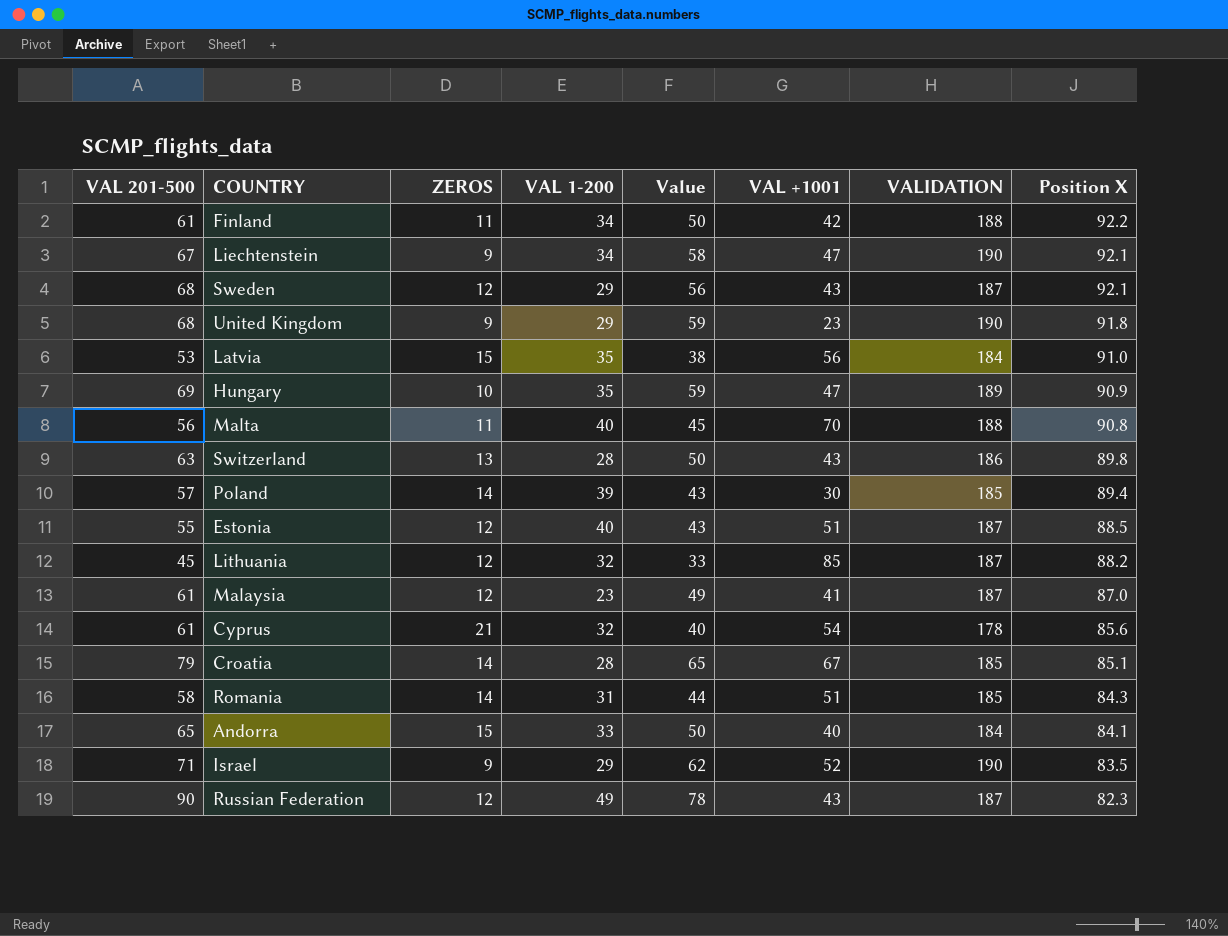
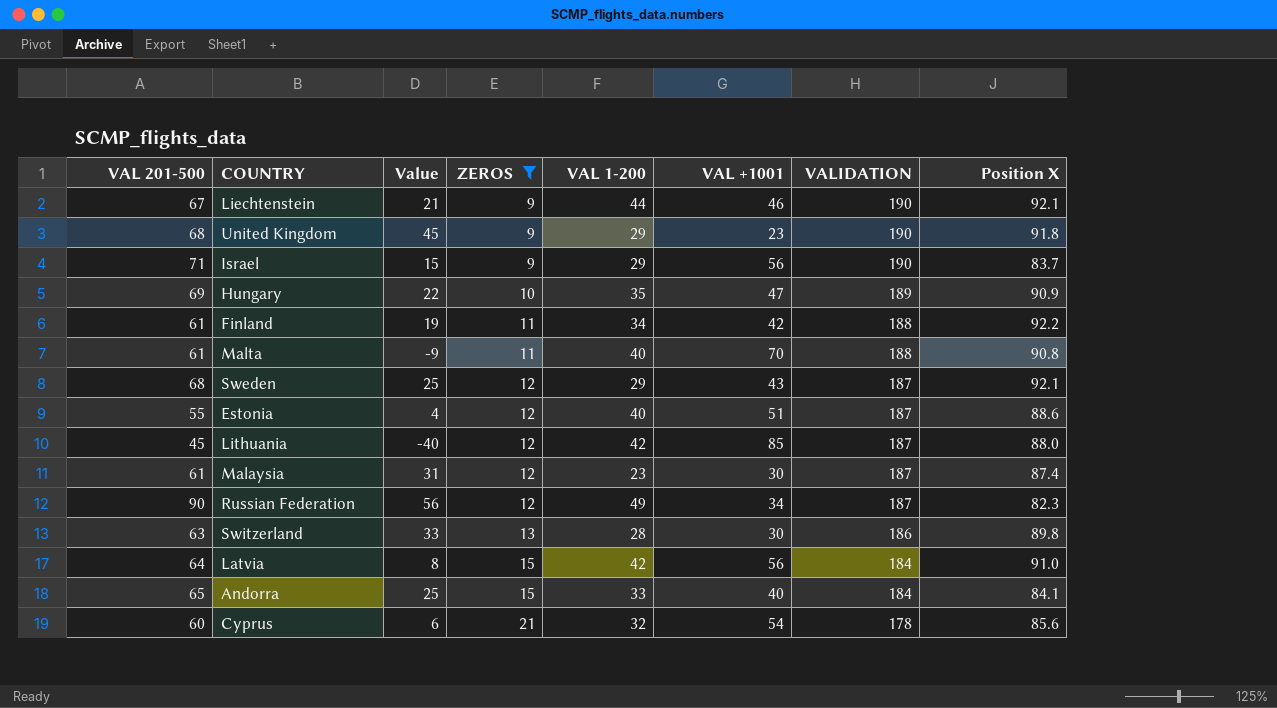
filter: none -> ZEROS != 14
row order: Position X descending -> ZEROS ascending
column Value | formula: [VAL 201-500] - [ZEROS] -> [VAL 201-500] - [VAL +1001]
column Value | position: 5 -> 3
Liechtenstein | VAL 1-200: 34 -> 44
Liechtenstein | VAL +1001: 47 -> 46
Israel | VAL +1001: 52 -> 56
Israel | Position X: 83.5 -> 83.7
Malta | VAL 201-500: 56 -> 61
Estonia | Position X: 88.5 -> 88.6
Lithuania | VAL 1-200: 32 -> 42
Lithuania | Position X: 88.2 -> 88.0
Malaysia | VAL +1001: 41 -> 30
Malaysia | Position X: 87.0 -> 87.4
Russian Federation | VAL +1001: 43 -> 34
Switzerland | VAL +1001: 43 -> 30
Latvia | VAL 201-500: 53 -> 64
Latvia | VAL 1-200: 35 -> 42
Cyprus | VAL 201-500: 61 -> 60

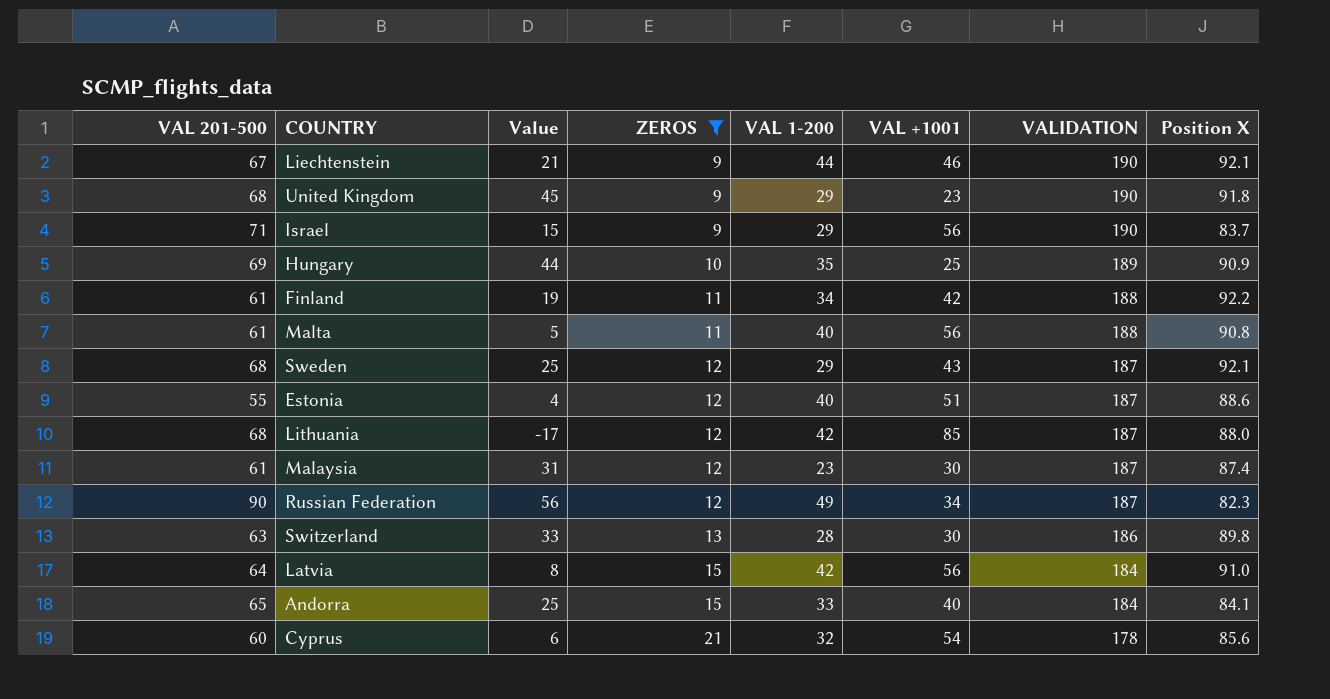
Hungary | Value: 22 -> 44
Hungary | VAL +1001: 47 -> 25
Malta | Value: -9 -> 5
Malta | VAL +1001: 70 -> 56
Lithuania | VAL 201-500: 45 -> 68
Lithuania | Value: -40 -> -17

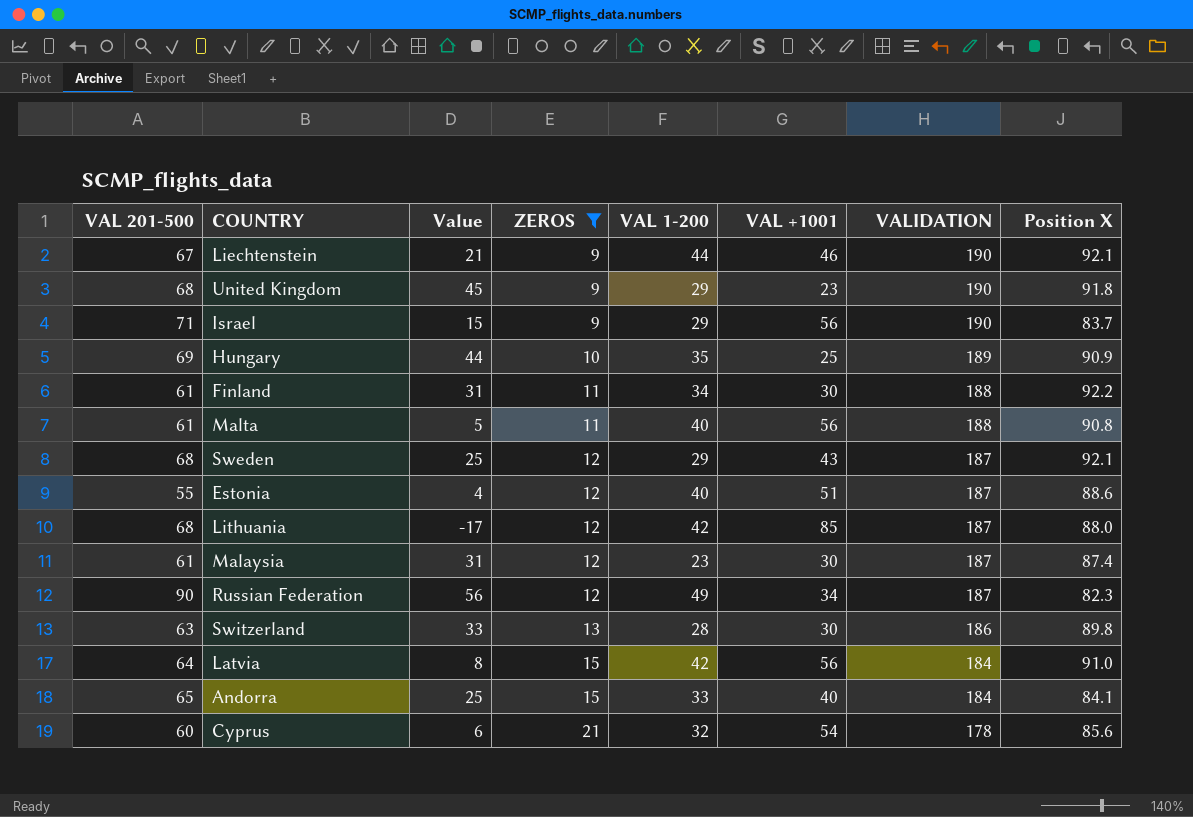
Finland | Value: 19 -> 31
Finland | VAL +1001: 42 -> 30

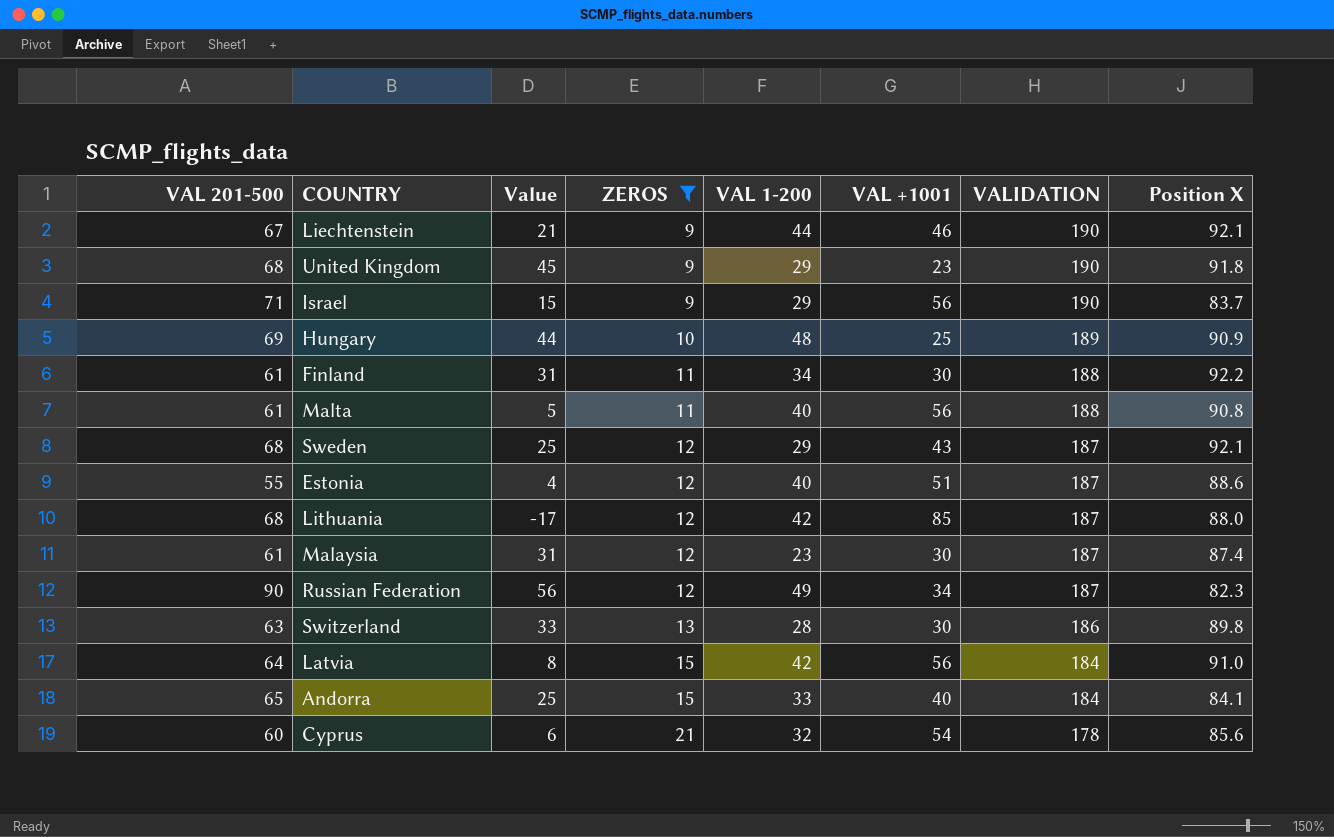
Hungary | VAL 1-200: 35 -> 48

